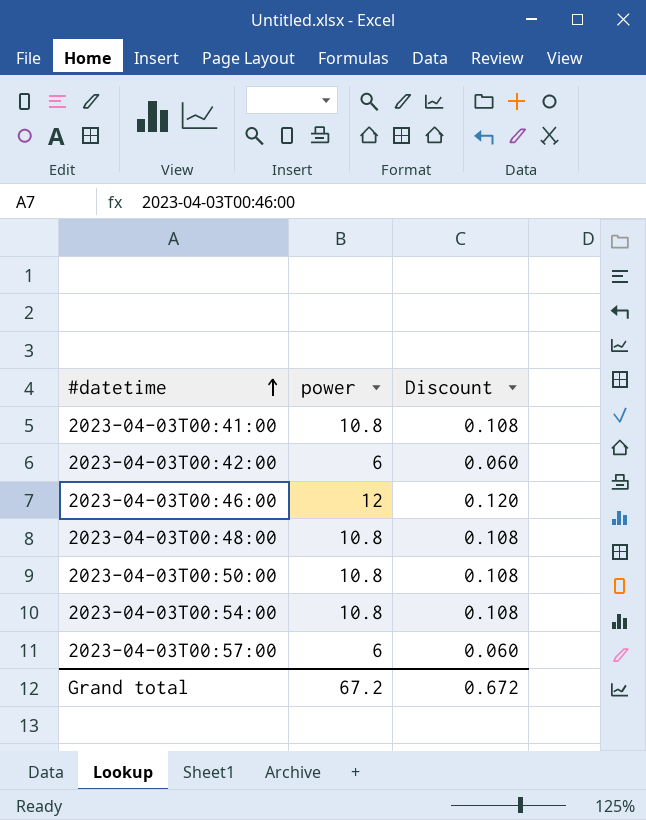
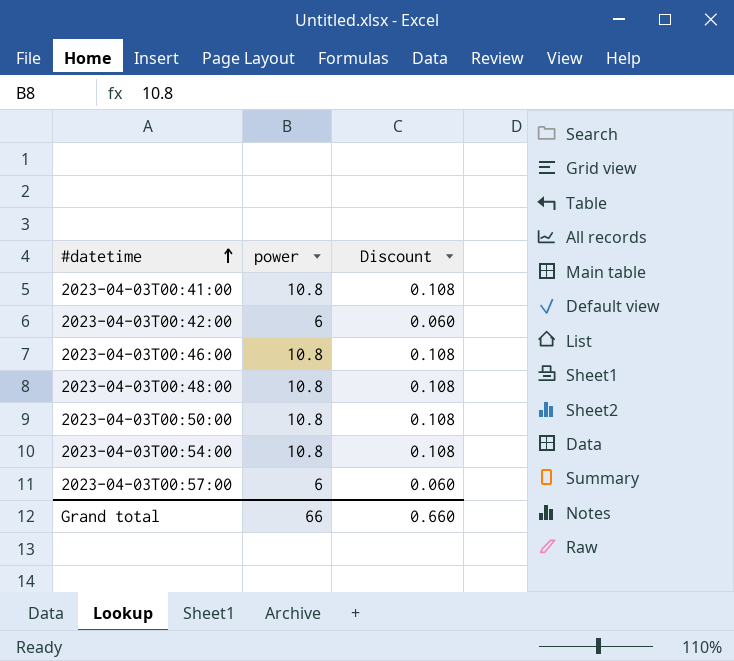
2023-04-03T00:46:00 | power: 12 -> 10.8
2023-04-03T00:46:00 | Discount: 0.120 -> 0.108
Grand total | power: 67.2 -> 66
Grand total | Discount: 0.672 -> 0.660

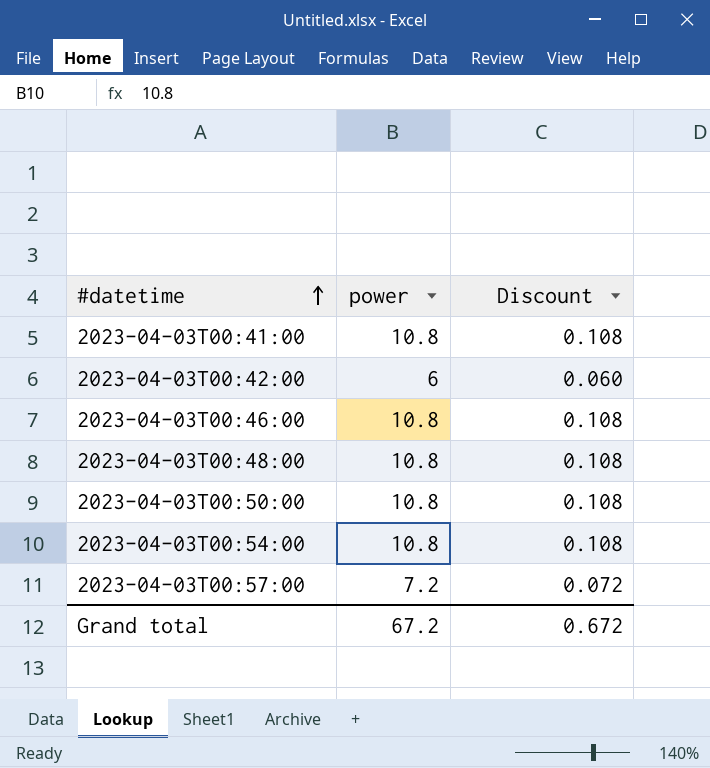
2023-04-03T00:57:00 | power: 6 -> 7.2
2023-04-03T00:57:00 | Discount: 0.060 -> 0.072
Grand total | power: 66 -> 67.2
Grand total | Discount: 0.660 -> 0.672

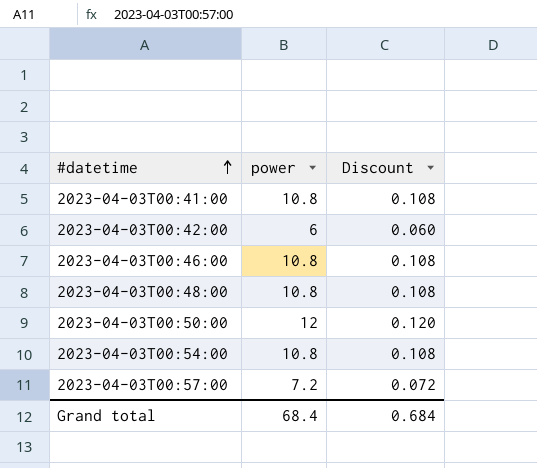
2023-04-03T00:50:00 | power: 10.8 -> 12
2023-04-03T00:50:00 | Discount: 0.108 -> 0.120
Grand total | power: 67.2 -> 68.4
Grand total | Discount: 0.672 -> 0.684

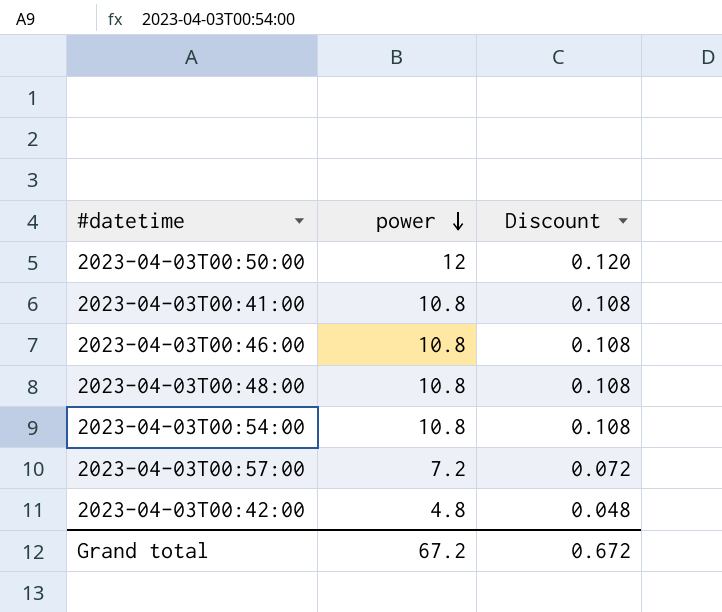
row order: #datetime ascending -> power descending
2023-04-03T00:42:00 | power: 6 -> 4.8
2023-04-03T00:42:00 | Discount: 0.060 -> 0.048
Grand total | power: 68.4 -> 67.2
Grand total | Discount: 0.684 -> 0.672

